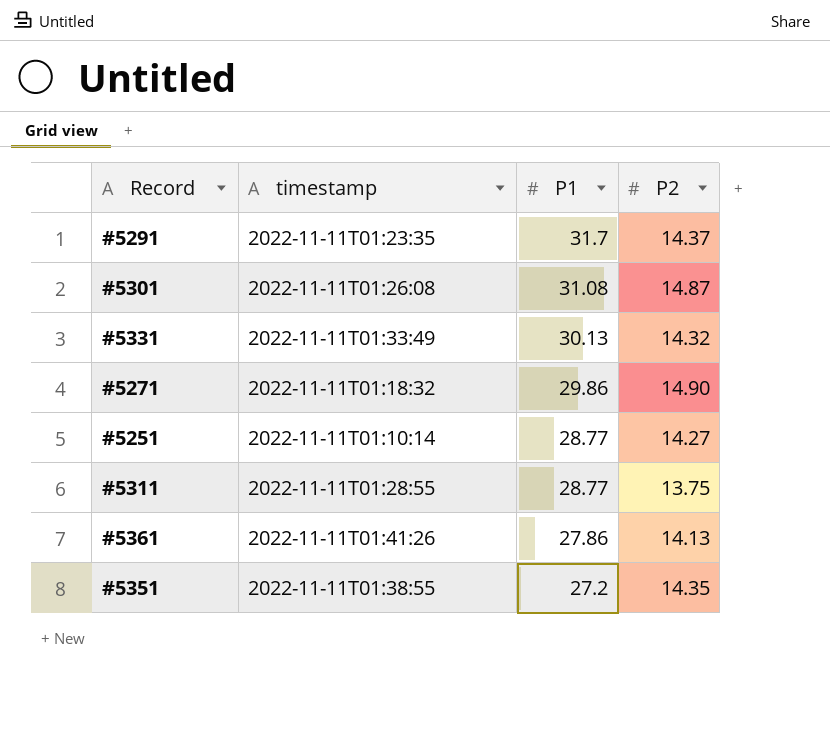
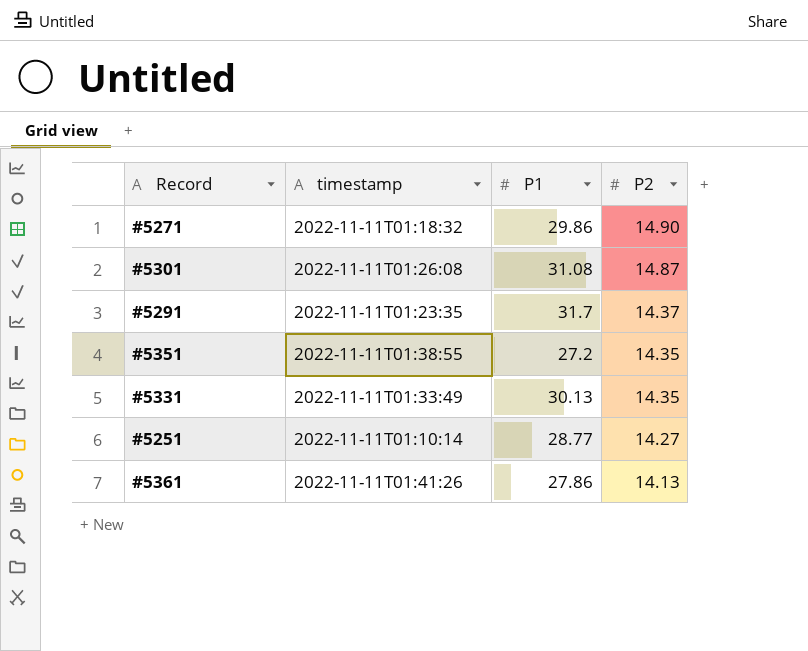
row order: P1 descending -> P2 descending
row #5311: 2022-11-11T01:28:55 | 28.77 | 13.75 -> none
#5331 | P2: 14.32 -> 14.35

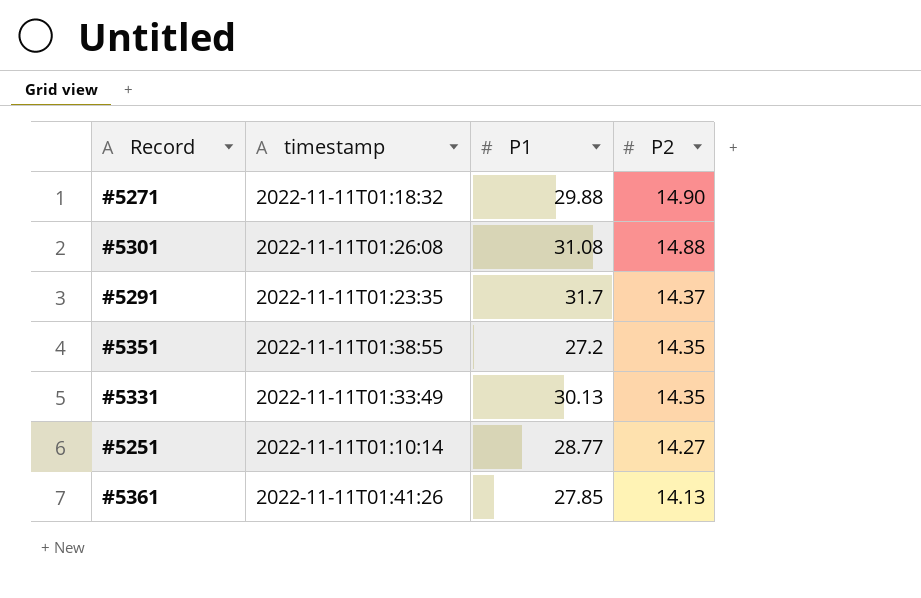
#5271 | P1: 29.86 -> 29.88
#5301 | P2: 14.87 -> 14.88
#5361 | P1: 27.86 -> 27.85

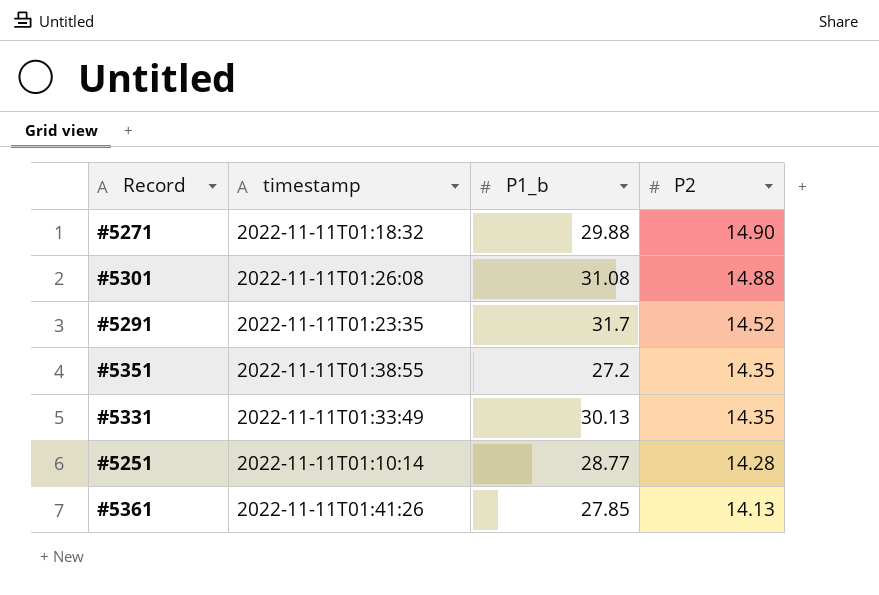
column name: P1 -> P1_b
#5291 | P2: 14.37 -> 14.52
#5251 | P2: 14.27 -> 14.28

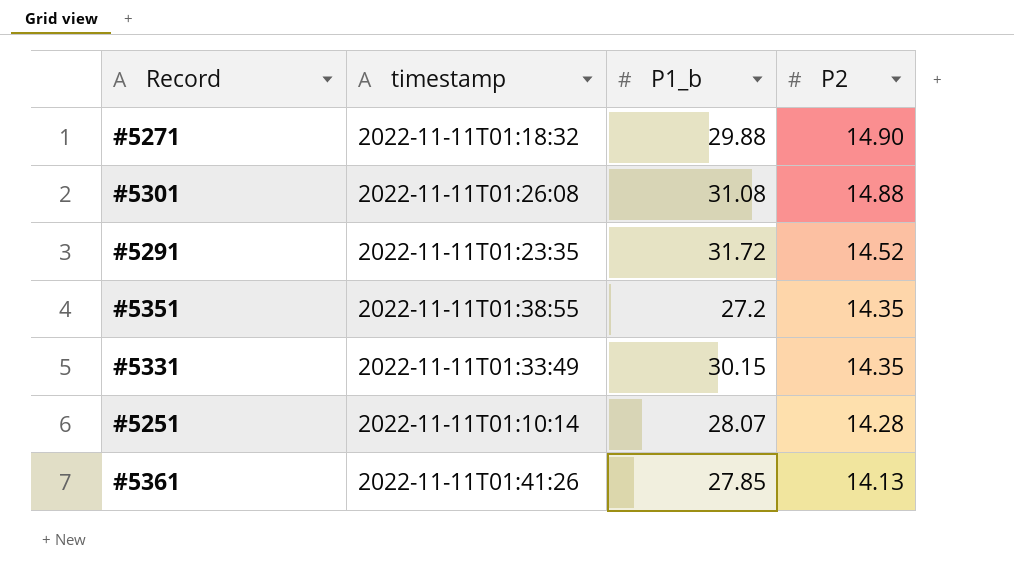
#5291 | P1_b: 31.7 -> 31.72
#5331 | P1_b: 30.13 -> 30.15
#5251 | P1_b: 28.77 -> 28.07

